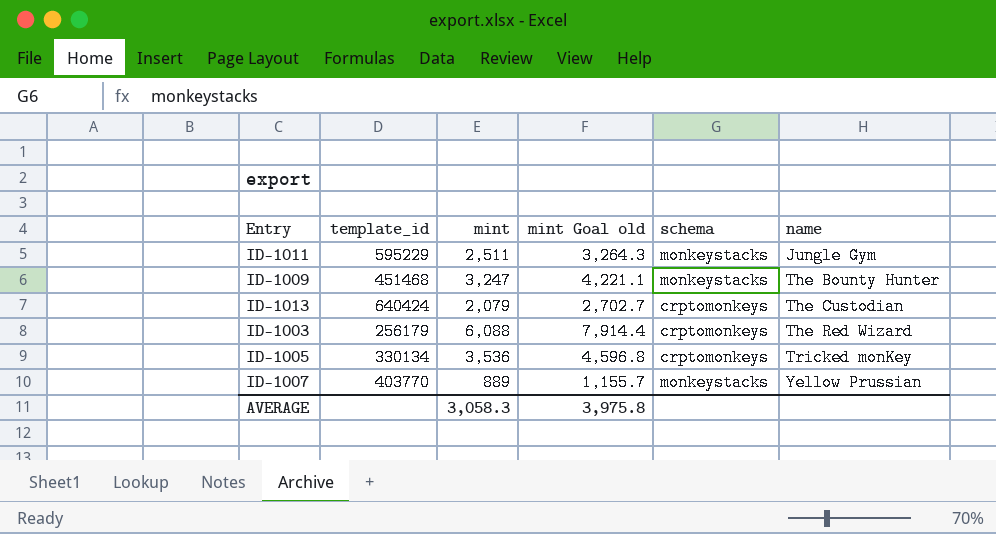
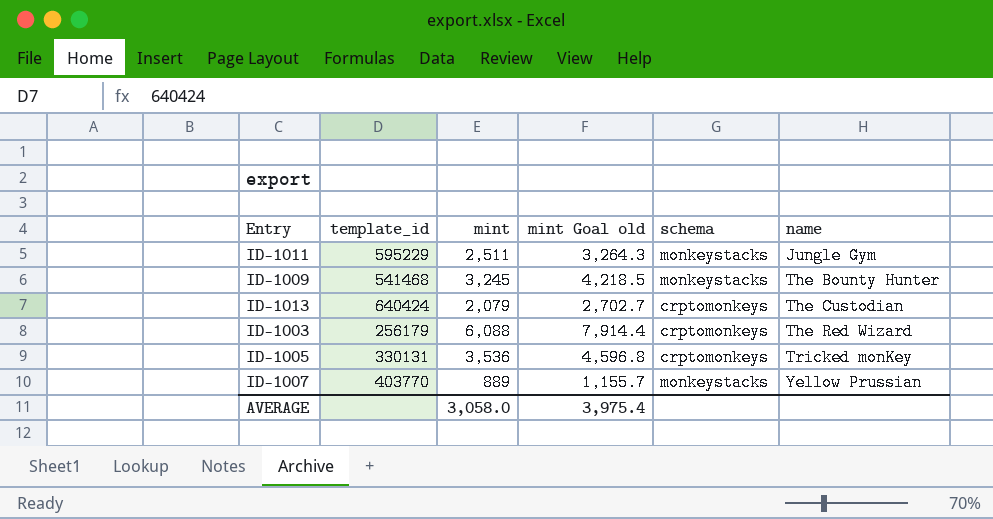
ID-1009 | template_id: 451468 -> 541468
ID-1009 | mint: 3,247 -> 3,245
ID-1009 | mint Goal old: 4,221.1 -> 4,218.5
ID-1005 | template_id: 330134 -> 330131
AVERAGE | mint: 3,058.3 -> 3,058.0
AVERAGE | mint Goal old: 3,975.8 -> 3,975.4

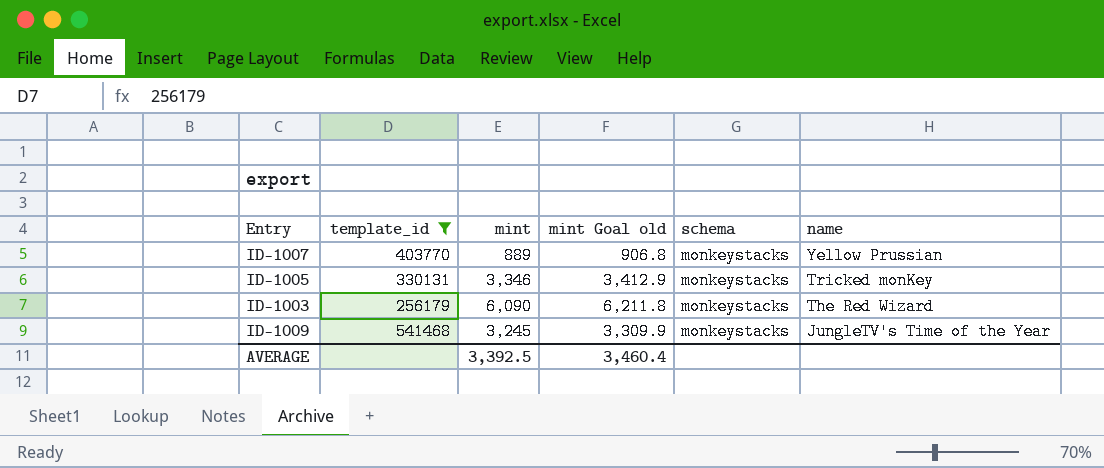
filter: none -> template_id <= 541468
row order: name ascending -> name descending
column mint Goal old | formula: [mint] * 1.3 -> [mint] * 1.02
ID-1005 | mint: 3,536 -> 3,346
ID-1005 | schema: crptomonkeys -> monkeystacks
ID-1003 | mint: 6,088 -> 6,090
ID-1003 | schema: crptomonkeys -> monkeystacks
ID-1009 | name: The Bounty Hunter -> JungleTV's Time of the Year
AVERAGE | mint: 3,058.0 -> 3,392.5
AVERAGE | mint Goal old: 3,975.4 -> 3,460.4

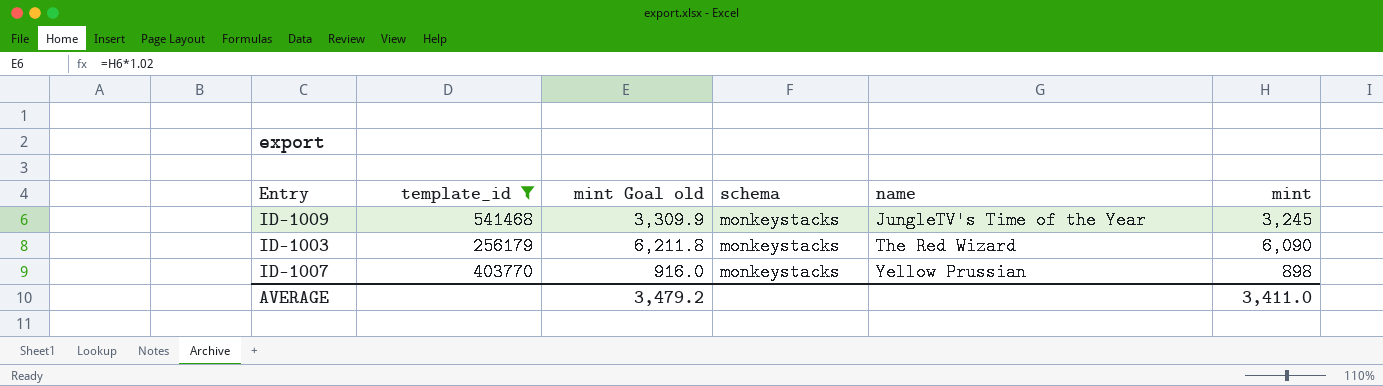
row order: name descending -> name ascending
column mint | position: 3 -> 6
row ID-1005: 330131 | 3,346 | 3,412.9 | monkeystacks | Tricked monKey -> none
ID-1007 | mint Goal old: 906.8 -> 916.0
ID-1007 | mint: 889 -> 898
AVERAGE | mint Goal old: 3,460.4 -> 3,479.2
AVERAGE | mint: 3,392.5 -> 3,411.0

